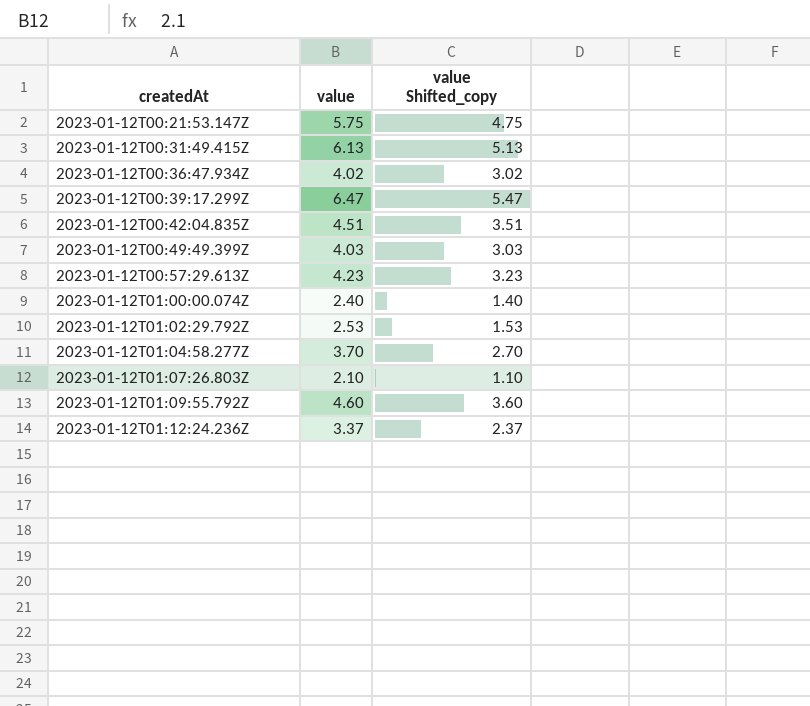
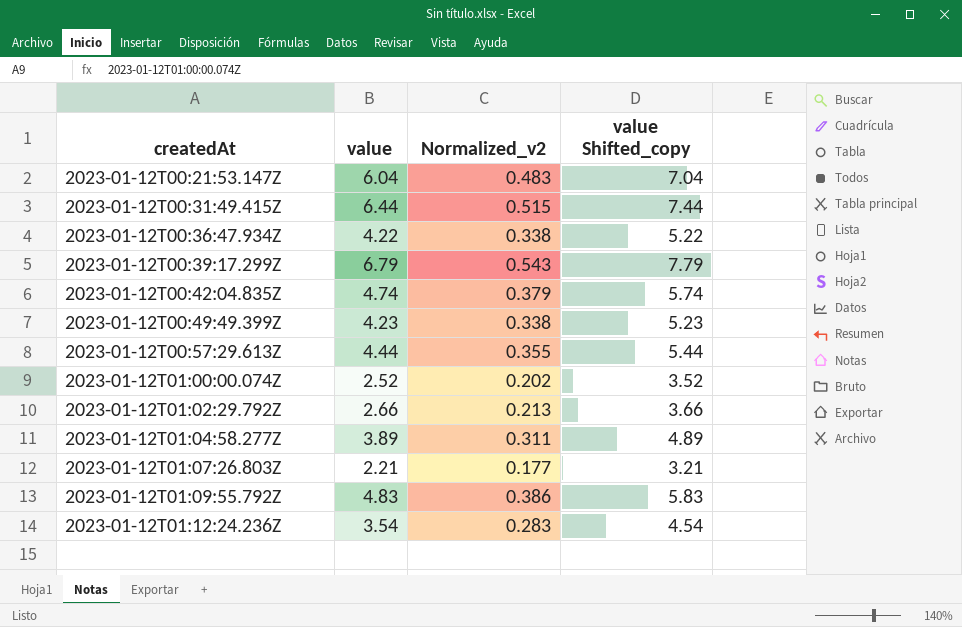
column Normalized_v2 | formula: none -> [value] * 0.08
column value Shifted_copy | formula: [value] - 1 -> [value] + 1
2023-01-12T00:21:53.147Z | value: 5.75 -> 6.04
2023-01-12T00:31:49.415Z | value: 6.13 -> 6.44
2023-01-12T00:36:47.934Z | value: 4.02 -> 4.22
2023-01-12T00:39:17.299Z | value: 6.47 -> 6.79
2023-01-12T00:42:04.835Z | value: 4.51 -> 4.74
2023-01-12T00:49:49.399Z | value: 4.03 -> 4.23
2023-01-12T00:57:29.613Z | value: 4.23 -> 4.44
2023-01-12T01:00:00.074Z | value: 2.40 -> 2.52
2023-01-12T01:02:29.792Z | value: 2.53 -> 2.66
2023-01-12T01:04:58.277Z | value: 3.70 -> 3.89
2023-01-12T01:07:26.803Z | value: 2.10 -> 2.21
2023-01-12T01:09:55.792Z | value: 4.60 -> 4.83
2023-01-12T01:12:24.236Z | value: 3.37 -> 3.54

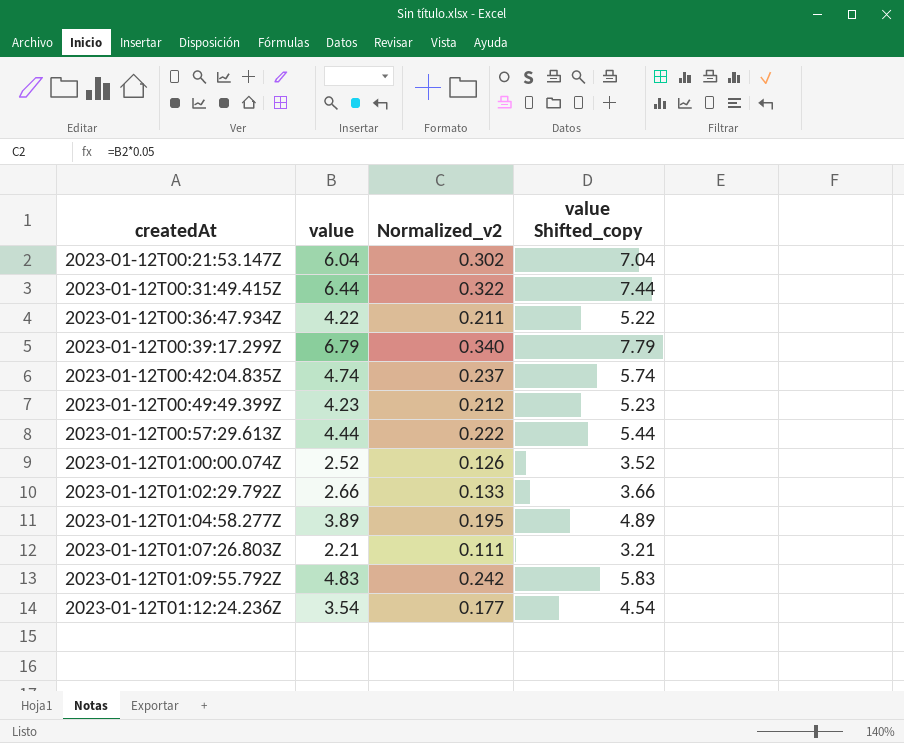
column Normalized_v2 | formula: [value] * 0.08 -> [value] * 0.05

